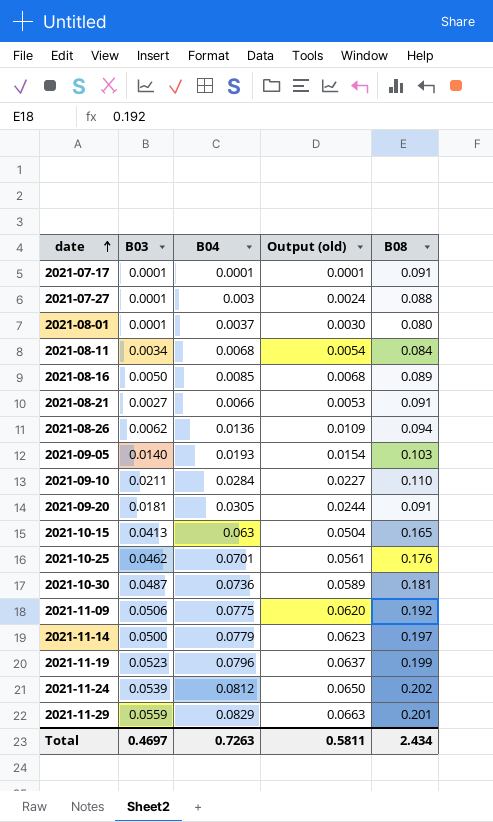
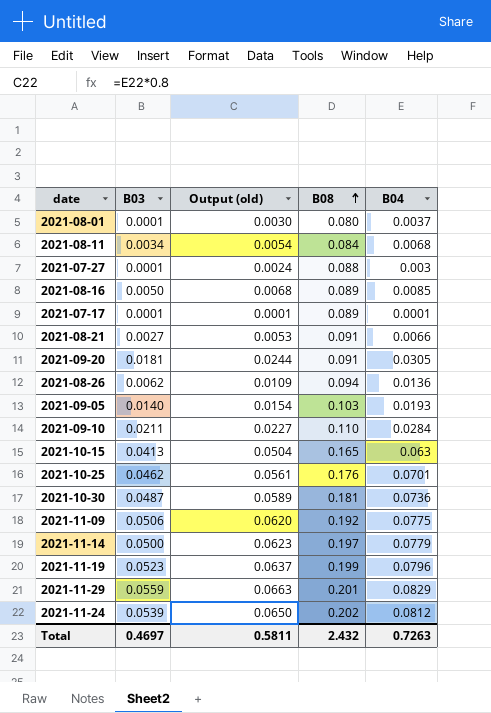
row order: date ascending -> B08 ascending
column B04 | position: 3 -> 5
2021-07-17 | B08: 0.091 -> 0.089
Total | B08: 2.434 -> 2.432

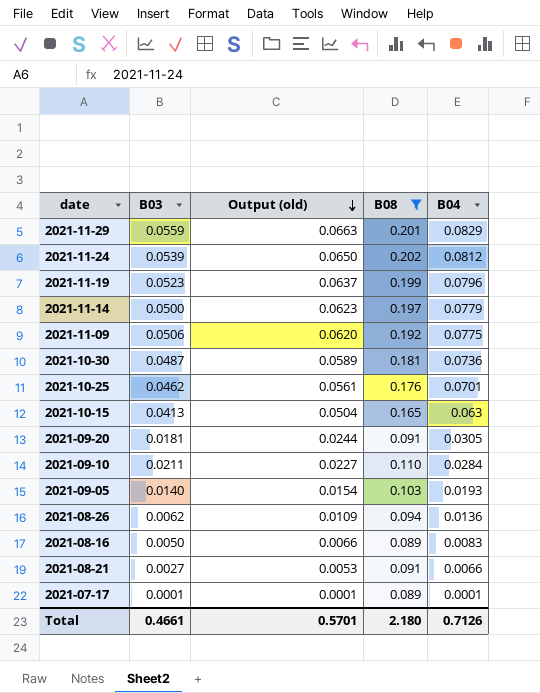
filter: none -> B08 >= 0.089
row order: B08 ascending -> Output (old) descending
2021-08-16 | Output (old): 0.0068 -> 0.0066
2021-08-16 | B04: 0.0085 -> 0.0083
Total | B03: 0.4697 -> 0.4661
Total | Output (old): 0.5811 -> 0.5701
Total | B08: 2.432 -> 2.180
Total | B04: 0.7263 -> 0.7126

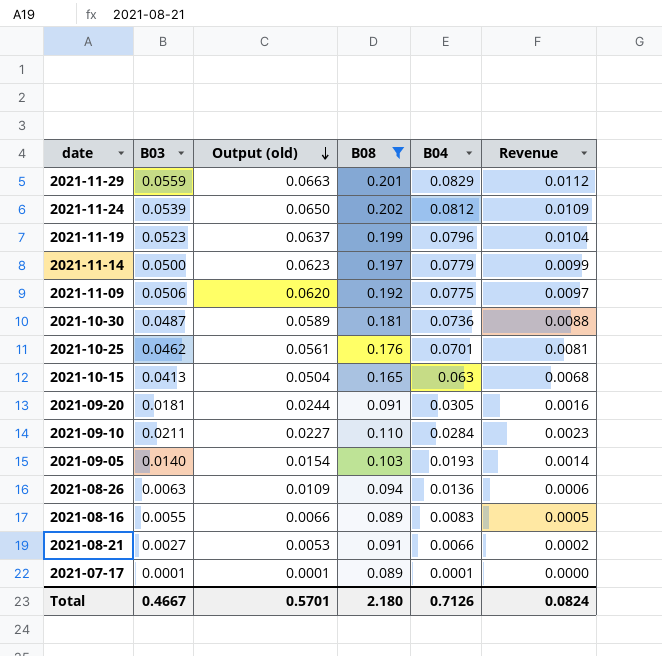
column Revenue | formula: none -> [B03] * [B08]
2021-08-26 | B03: 0.0062 -> 0.0063
2021-08-16 | B03: 0.0050 -> 0.0055
Total | B03: 0.4661 -> 0.4667

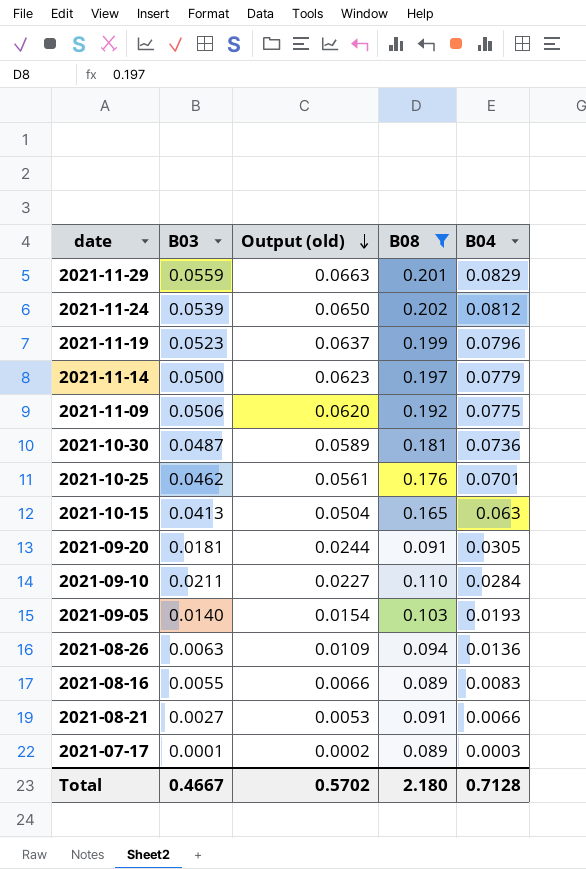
column Revenue | formula: [B03] * [B08] -> none
2021-07-17 | Output (old): 0.0001 -> 0.0002
2021-07-17 | B04: 0.0001 -> 0.0003
Total | Output (old): 0.5701 -> 0.5702
Total | B04: 0.7126 -> 0.7128

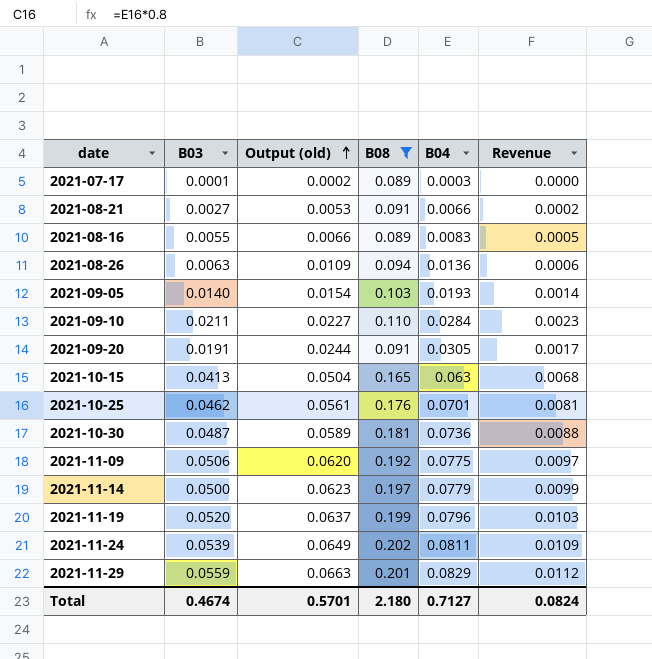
row order: Output (old) descending -> Output (old) ascending
column Revenue | formula: none -> [B03] * [B08]
2021-09-20 | B03: 0.0181 -> 0.0191
2021-11-19 | B03: 0.0523 -> 0.0520
2021-11-24 | Output (old): 0.0650 -> 0.0649
2021-11-24 | B04: 0.0812 -> 0.0811
Total | B03: 0.4667 -> 0.4674
Total | Output (old): 0.5702 -> 0.5701
Total | B04: 0.7128 -> 0.7127

